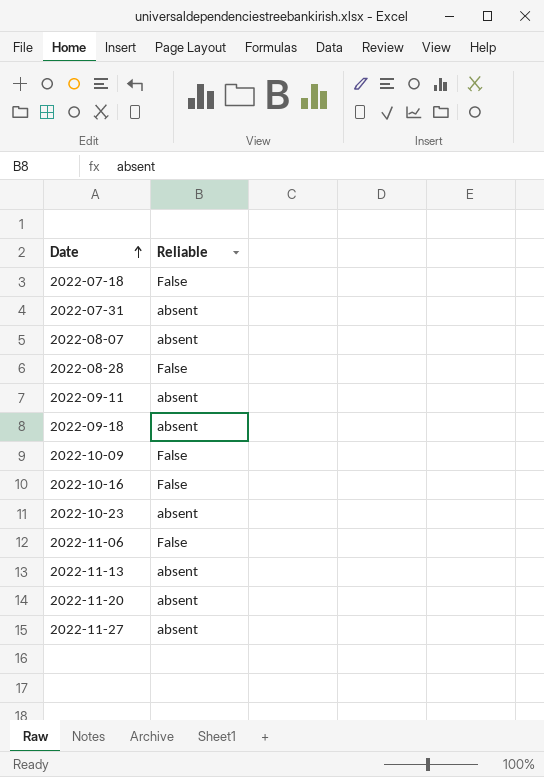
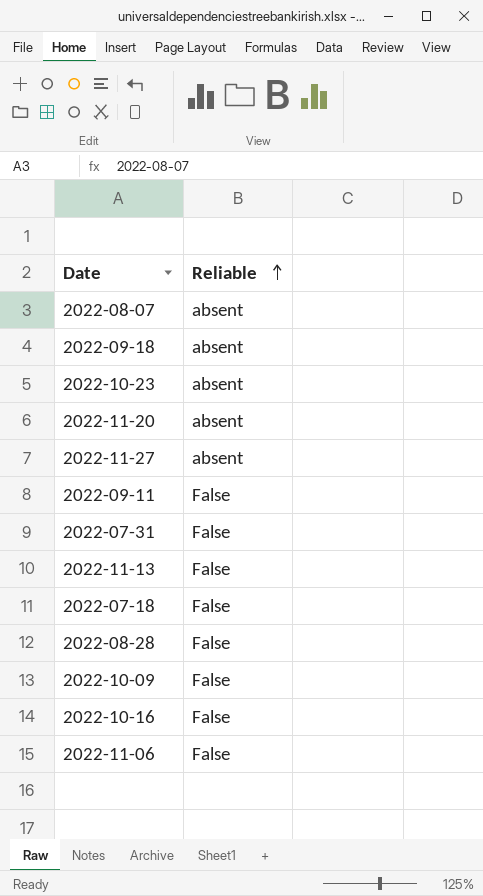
row order: Date ascending -> Reliable ascending
2022-09-11 | Reliable: absent -> False
2022-07-31 | Reliable: absent -> False
2022-11-13 | Reliable: absent -> False

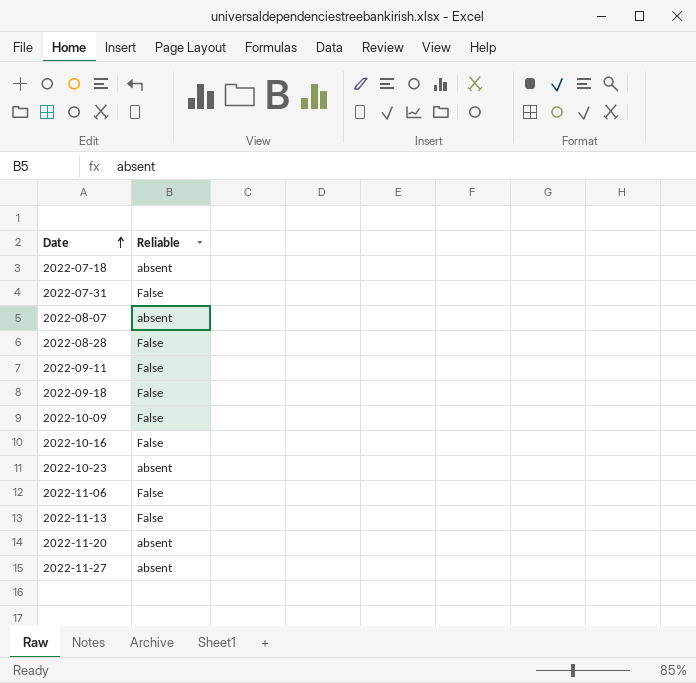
row order: Reliable ascending -> Date ascending
2022-07-18 | Reliable: False -> absent
2022-09-18 | Reliable: absent -> False

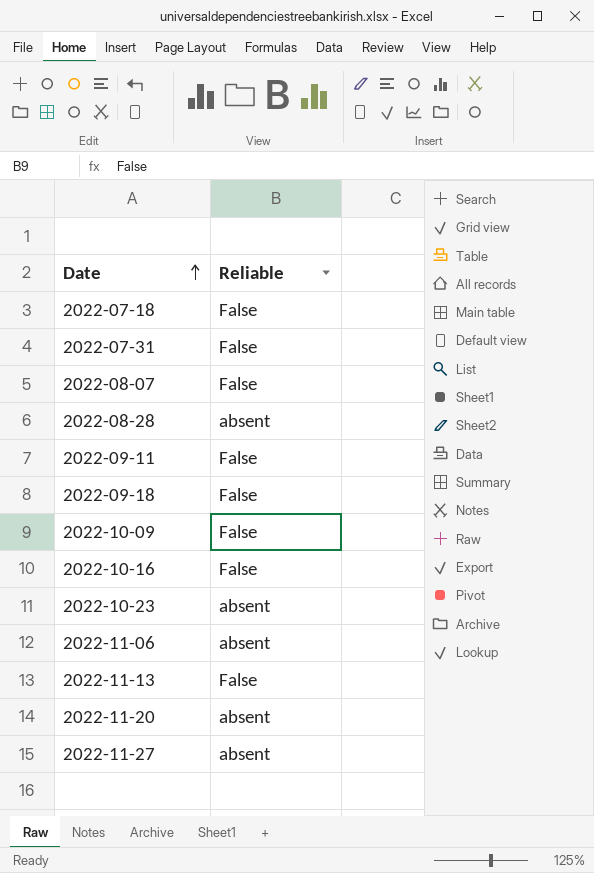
2022-07-18 | Reliable: absent -> False
2022-08-07 | Reliable: absent -> False
2022-08-28 | Reliable: False -> absent
2022-11-06 | Reliable: False -> absent

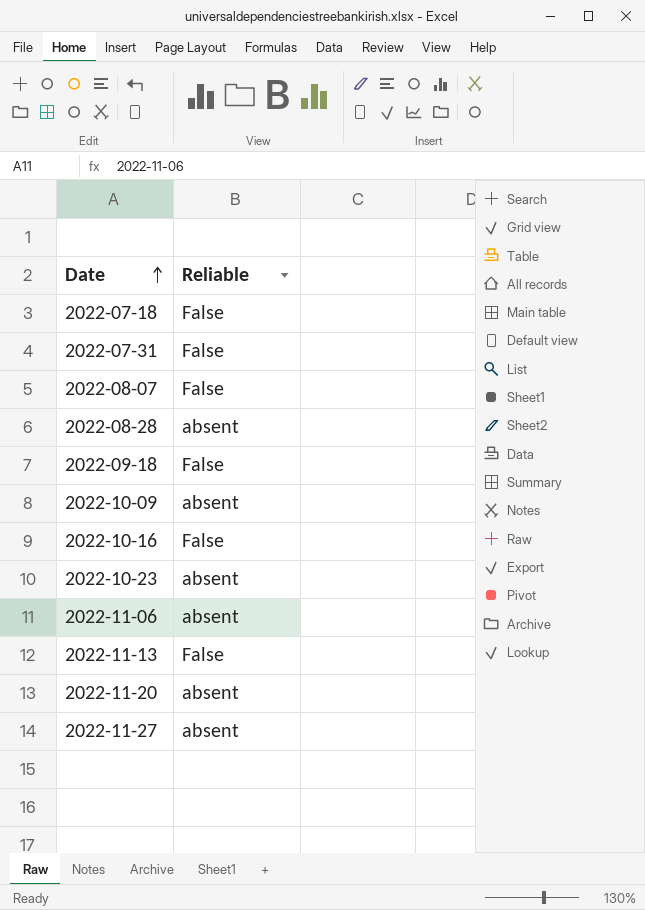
row 2022-09-11: False -> none
2022-10-09 | Reliable: False -> absent

